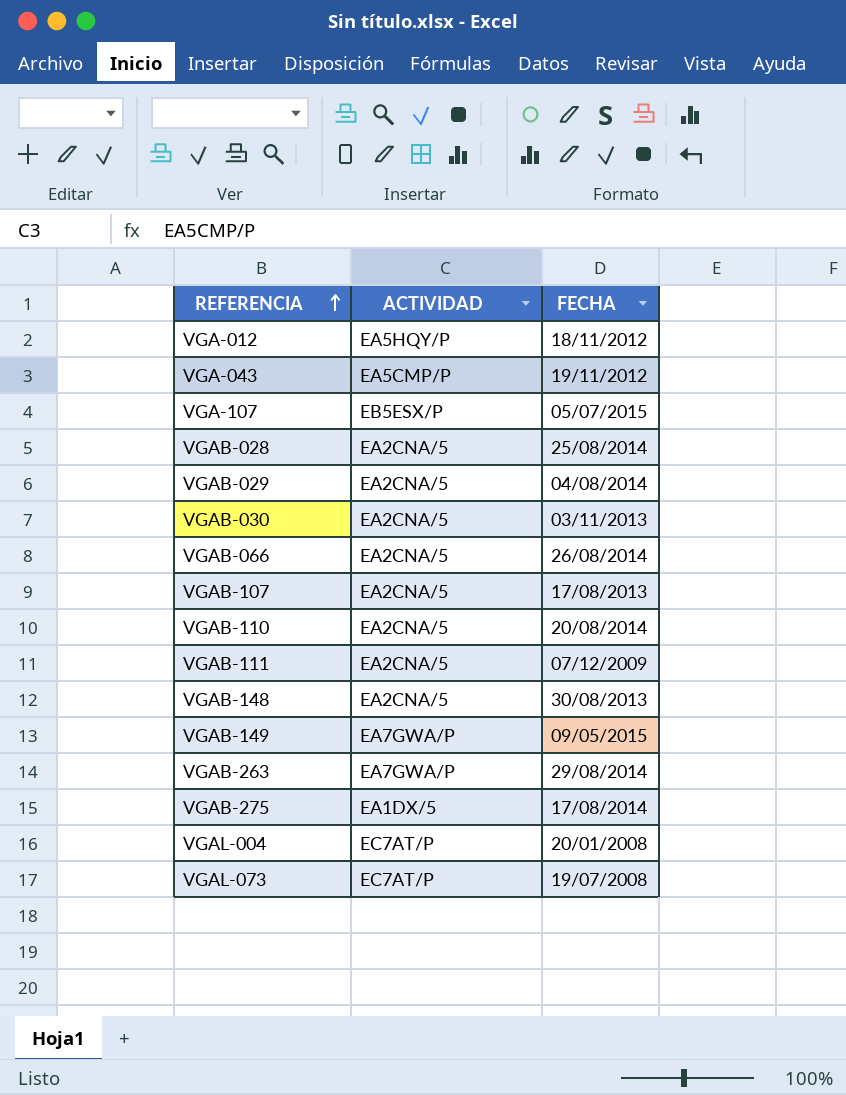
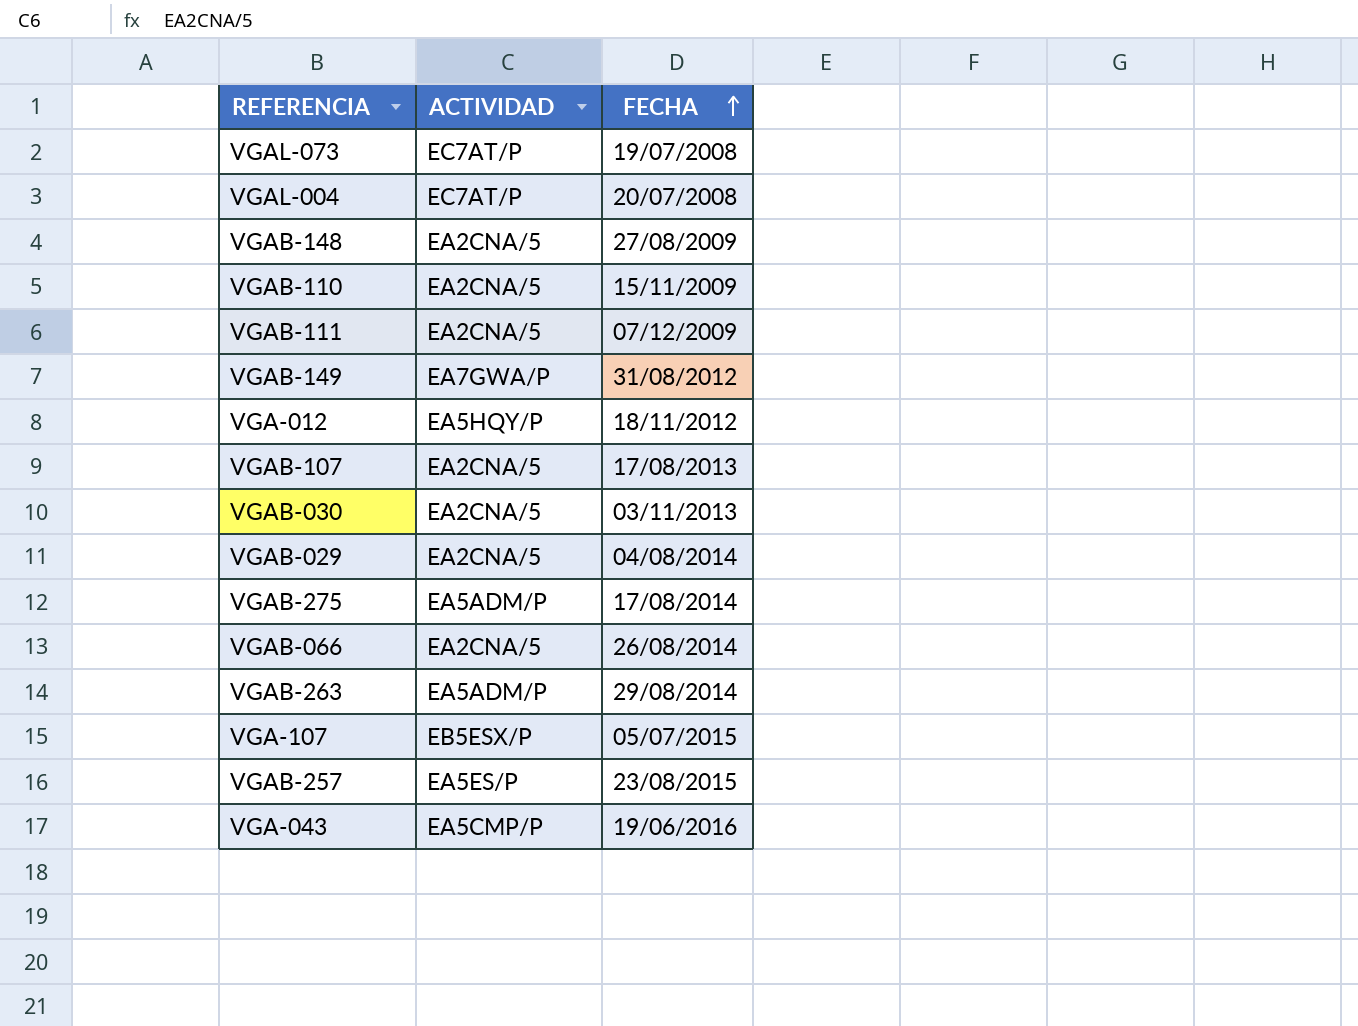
row order: REFERENCIA ascending -> FECHA ascending
row VGAB-028: EA2CNA/5 | 25/08/2014 -> none
VGAL-004 | FECHA: 20/01/2008 -> 20/07/2008
VGAB-148 | FECHA: 30/08/2013 -> 27/08/2009
VGAB-110 | FECHA: 20/08/2014 -> 15/11/2009
VGAB-149 | FECHA: 09/05/2015 -> 31/08/2012
VGAB-275 | ACTIVIDAD: EA1DX/5 -> EA5ADM/P
VGAB-263 | ACTIVIDAD: EA7GWA/P -> EA5ADM/P
row VGAB-257: none -> EA5ES/P | 23/08/2015
VGA-043 | FECHA: 19/11/2012 -> 19/06/2016

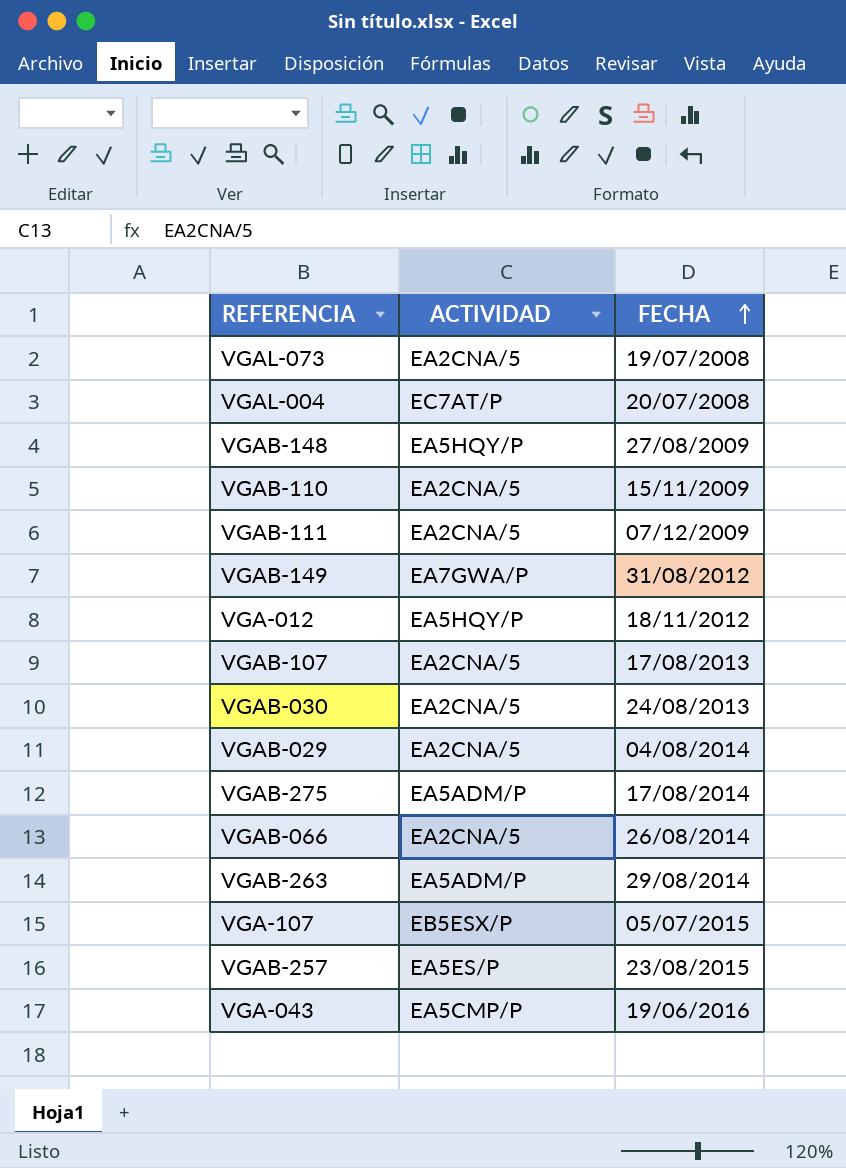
VGAL-073 | ACTIVIDAD: EC7AT/P -> EA2CNA/5
VGAB-148 | ACTIVIDAD: EA2CNA/5 -> EA5HQY/P
VGAB-030 | FECHA: 03/11/2013 -> 24/08/2013

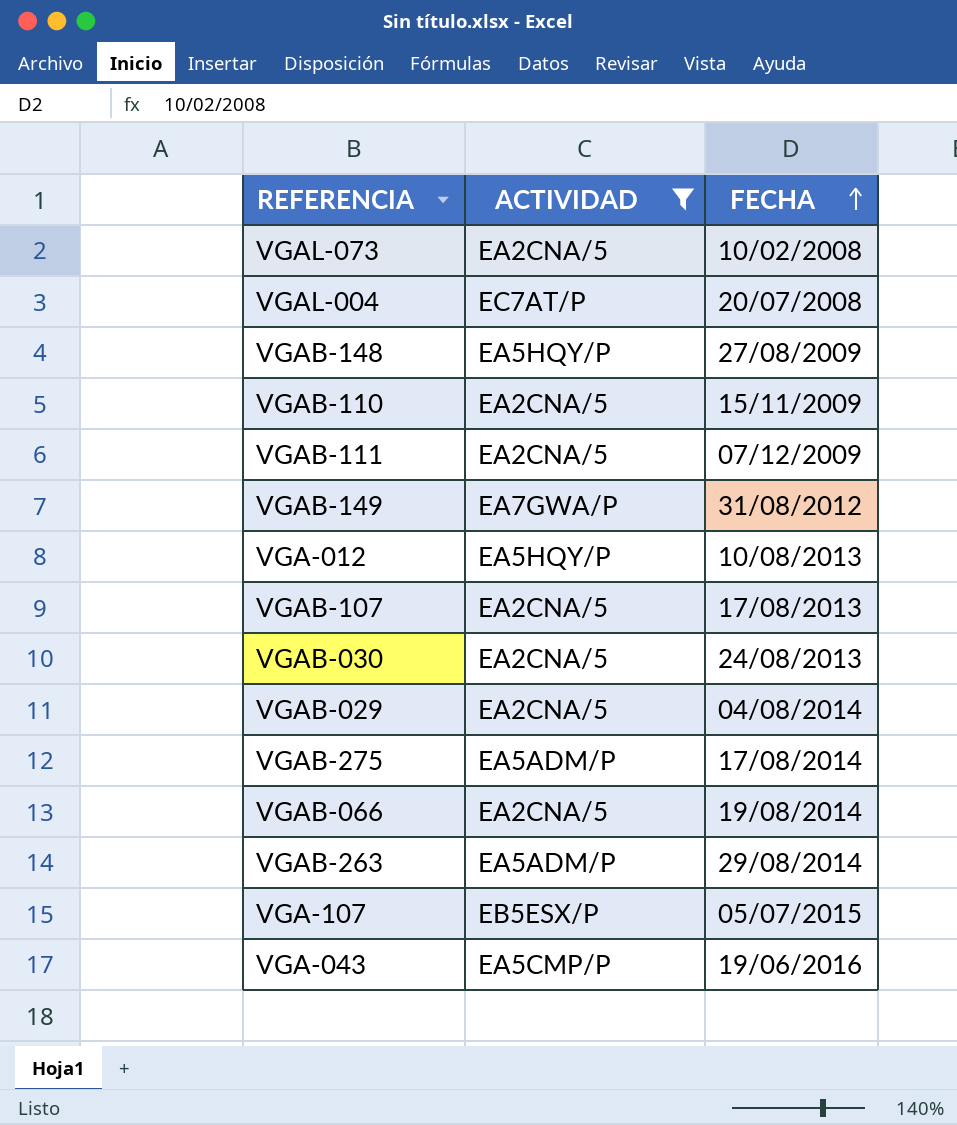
filter: none -> ACTIVIDAD != EA5ES/P
VGAL-073 | FECHA: 19/07/2008 -> 10/02/2008
VGA-012 | FECHA: 18/11/2012 -> 10/08/2013
VGAB-066 | FECHA: 26/08/2014 -> 19/08/2014

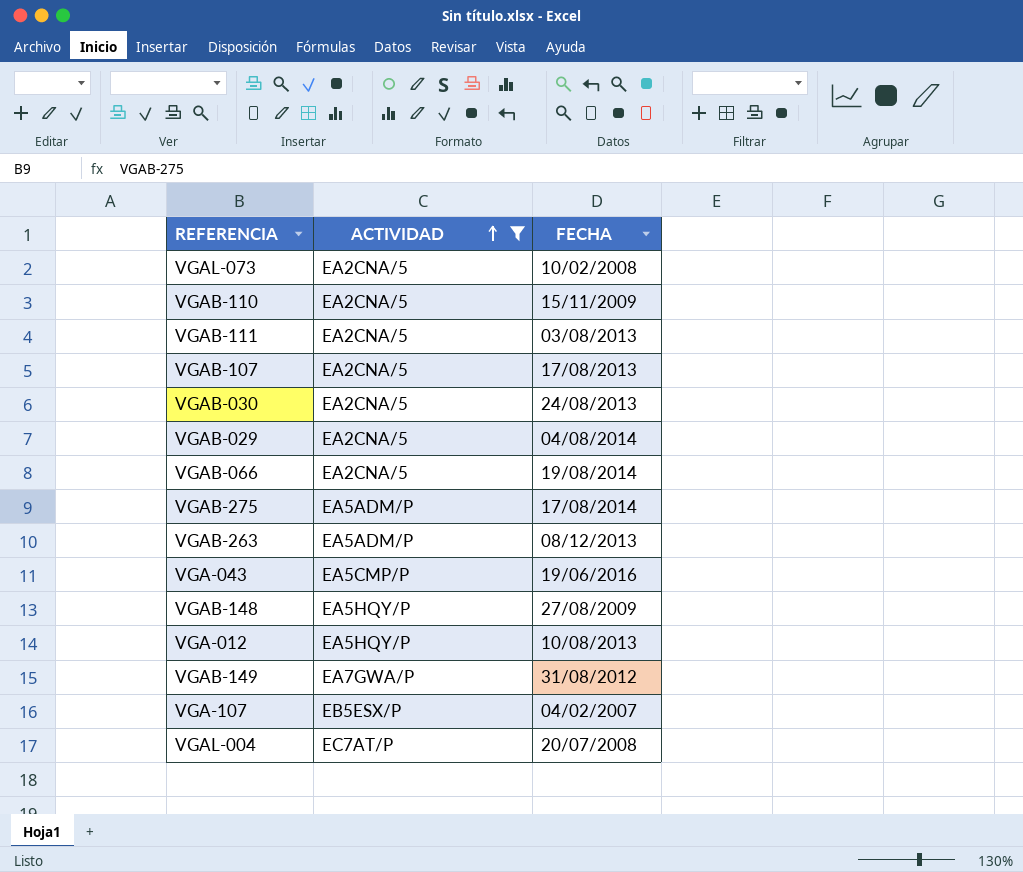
row order: FECHA ascending -> ACTIVIDAD ascending
VGAB-111 | FECHA: 07/12/2009 -> 03/08/2013
VGAB-263 | FECHA: 29/08/2014 -> 08/12/2013
VGA-107 | FECHA: 05/07/2015 -> 04/02/2007

